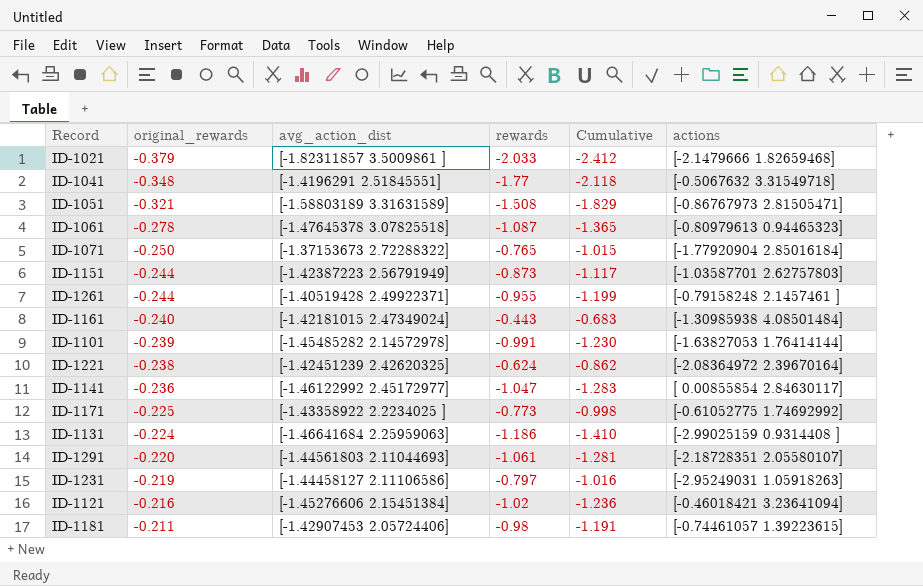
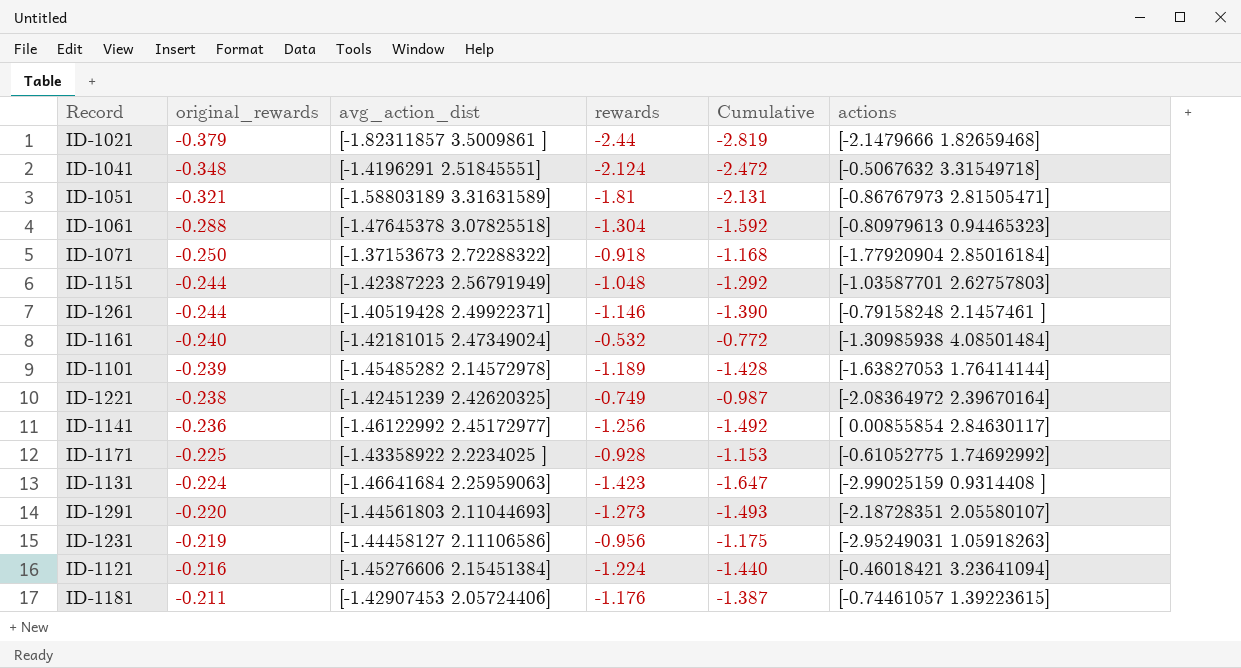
ID-1021 | rewards: -2.033 -> -2.44
ID-1021 | Cumulative: -2.412 -> -2.819
ID-1041 | rewards: -1.77 -> -2.124
ID-1041 | Cumulative: -2.118 -> -2.472
ID-1051 | rewards: -1.508 -> -1.81
ID-1051 | Cumulative: -1.829 -> -2.131
ID-1061 | original_rewards: -0.278 -> -0.288
ID-1061 | rewards: -1.087 -> -1.304
ID-1061 | Cumulative: -1.365 -> -1.592
ID-1071 | rewards: -0.765 -> -0.918
ID-1071 | Cumulative: -1.015 -> -1.168
ID-1151 | rewards: -0.873 -> -1.048
ID-1151 | Cumulative: -1.117 -> -1.292
ID-1261 | rewards: -0.955 -> -1.146
ID-1261 | Cumulative: -1.199 -> -1.390
ID-1161 | rewards: -0.443 -> -0.532
ID-1161 | Cumulative: -0.683 -> -0.772
ID-1101 | rewards: -0.991 -> -1.189
ID-1101 | Cumulative: -1.230 -> -1.428
ID-1221 | rewards: -0.624 -> -0.749
ID-1221 | Cumulative: -0.862 -> -0.987
ID-1141 | rewards: -1.047 -> -1.256
ID-1141 | Cumulative: -1.283 -> -1.492
ID-1171 | rewards: -0.773 -> -0.928
ID-1171 | Cumulative: -0.998 -> -1.153
ID-1131 | rewards: -1.186 -> -1.423
ID-1131 | Cumulative: -1.410 -> -1.647
ID-1291 | rewards: -1.061 -> -1.273
ID-1291 | Cumulative: -1.281 -> -1.493
ID-1231 | rewards: -0.797 -> -0.956
ID-1231 | Cumulative: -1.016 -> -1.175
ID-1121 | rewards: -1.02 -> -1.224
ID-1121 | Cumulative: -1.236 -> -1.440
ID-1181 | rewards: -0.98 -> -1.176
ID-1181 | Cumulative: -1.191 -> -1.387

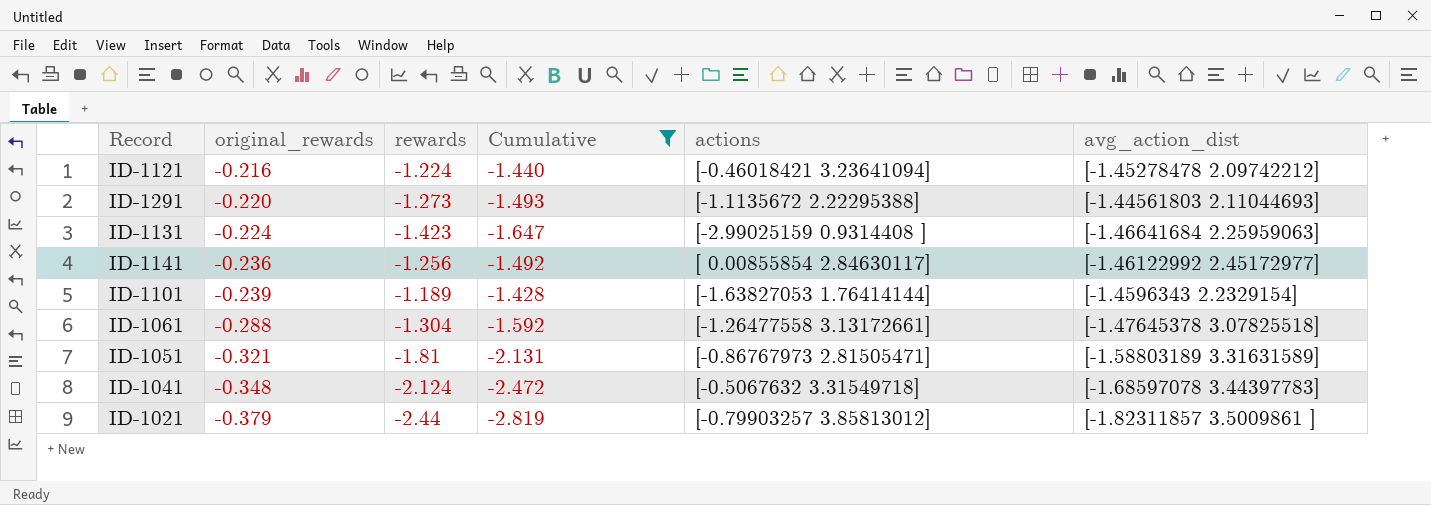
filter: none -> Cumulative <= -1.428
row order: original_rewards ascending -> original_rewards descending
column avg_action_dist | position: 3 -> 6
ID-1121 | avg_action_dist: [-1.45276606 2.15451384] -> [-1.45278478 2.09742212]
ID-1291 | actions: [-2.18728351 2.05580107] -> [-1.1135672 2.22295388]
ID-1101 | avg_action_dist: [-1.45485282 2.14572978] -> [-1.4596343 2.2329154]
ID-1061 | actions: [-0.80979613 0.94465323] -> [-1.26477558 3.13172661]
ID-1041 | avg_action_dist: [-1.4196291 2.51845551] -> [-1.68597078 3.44397783]
ID-1021 | actions: [-2.1479666 1.82659468] -> [-0.79903257 3.85813012]

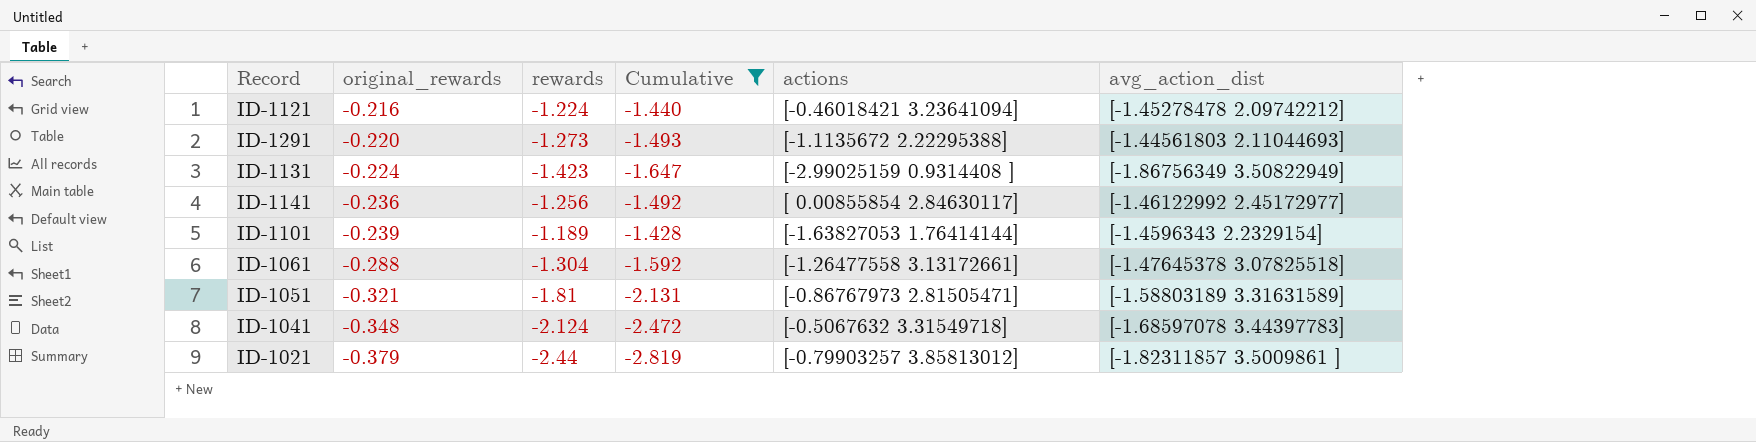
ID-1131 | avg_action_dist: [-1.46641684 2.25959063] -> [-1.86756349 3.50822949]

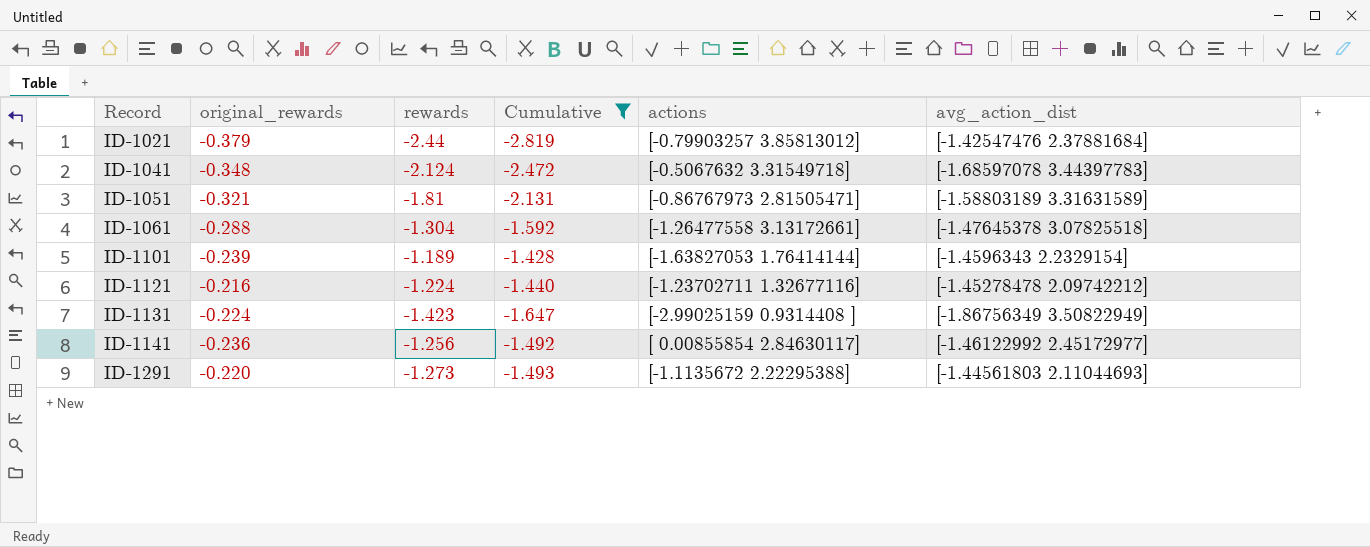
row order: original_rewards descending -> Record ascending
ID-1021 | avg_action_dist: [-1.82311857 3.5009861 ] -> [-1.42547476 2.37881684]
ID-1121 | actions: [-0.46018421 3.23641094] -> [-1.23702711 1.32677116]

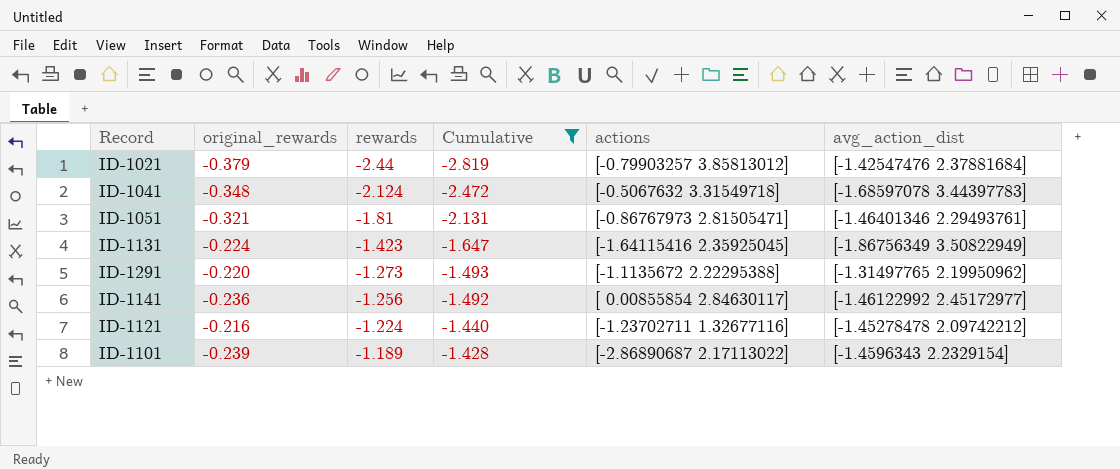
row order: Record ascending -> rewards ascending
row ID-1061: -0.288 | -1.304 | -1.592 | [-1.26477558 3.13172661] | [-1.47645378 3.07825518] -> none
ID-1051 | avg_action_dist: [-1.58803189 3.31631589] -> [-1.46401346 2.29493761]
ID-1131 | actions: [-2.99025159 0.9314408 ] -> [-1.64115416 2.35925045]
ID-1291 | avg_action_dist: [-1.44561803 2.11044693] -> [-1.31497765 2.19950962]
ID-1101 | actions: [-1.63827053 1.76414144] -> [-2.86890687 2.17113022]

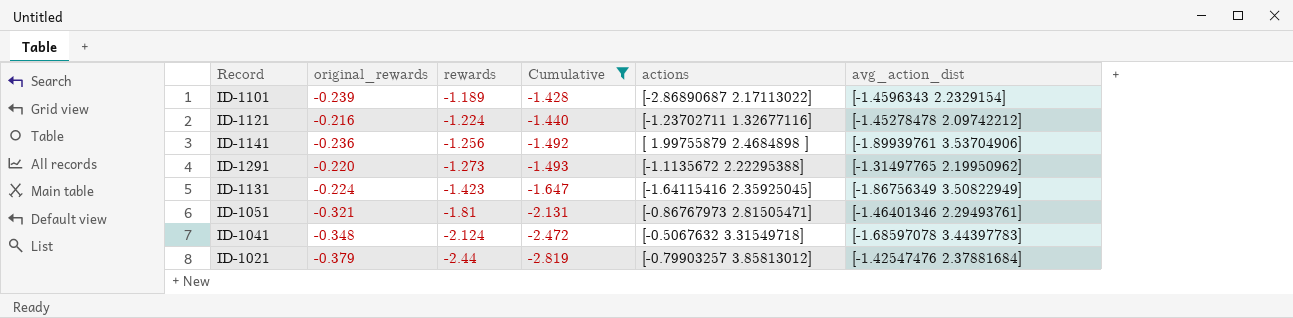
row order: rewards ascending -> rewards descending
ID-1141 | actions: [ 0.00855854 2.84630117] -> [ 1.99755879 2.4684898 ]
ID-1141 | avg_action_dist: [-1.46122992 2.45172977] -> [-1.89939761 3.53704906]

